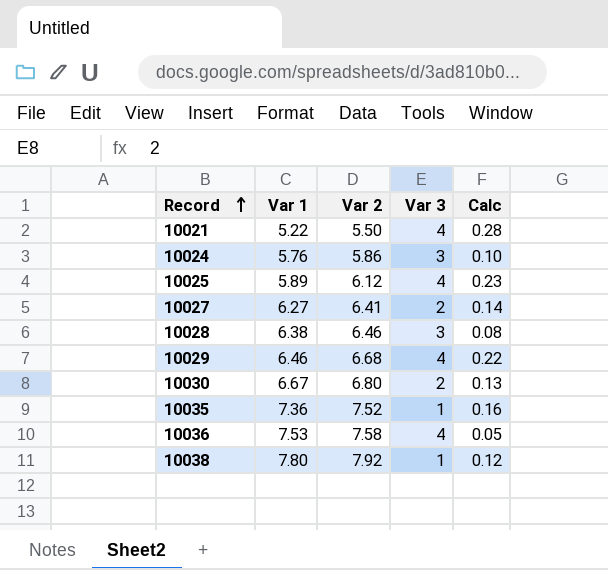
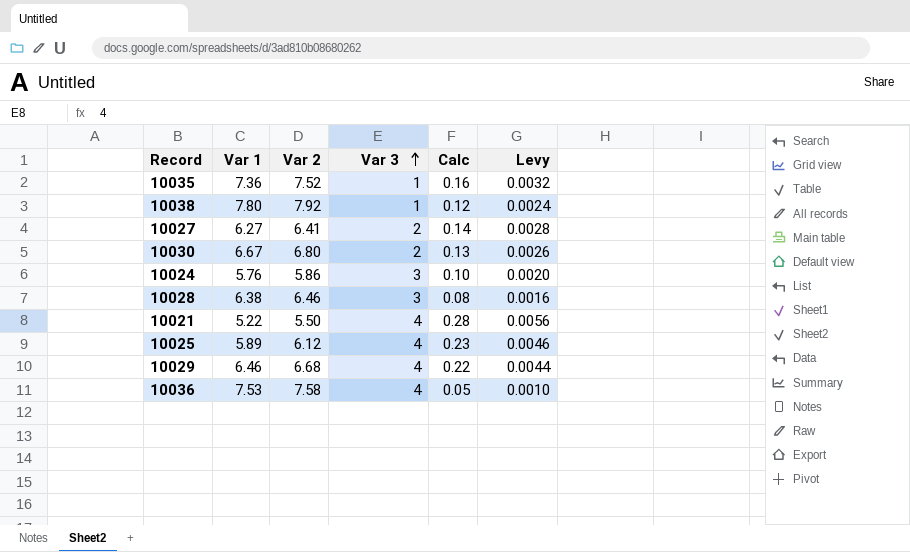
row order: Record ascending -> Var 3 ascending
column Levy | formula: none -> [Calc] * 0.02

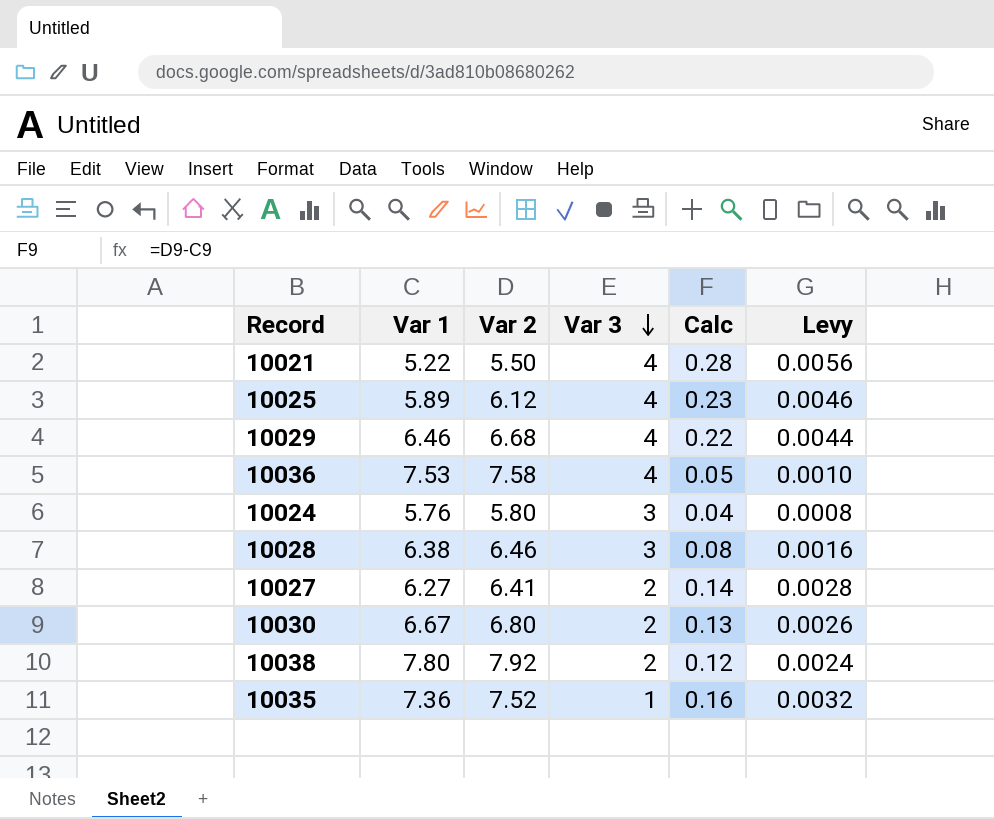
row order: Var 3 ascending -> Var 3 descending
10024 | Var 2: 5.86 -> 5.80
10024 | Calc: 0.10 -> 0.04
10024 | Levy: 0.0020 -> 0.0008
10038 | Var 3: 1 -> 2

